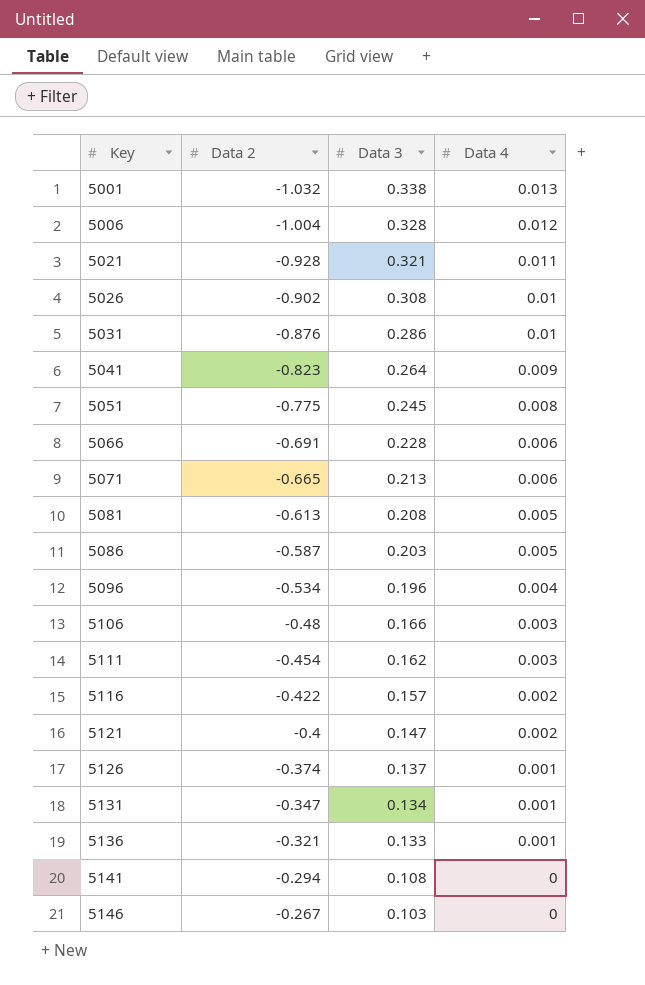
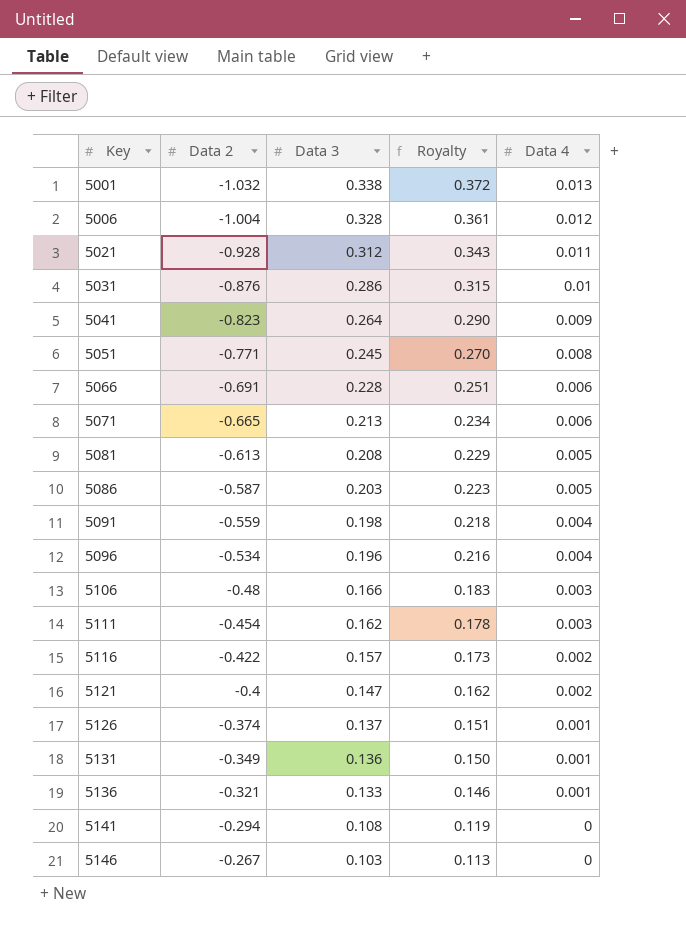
column Royalty | formula: none -> [Data 3] * 1.1
row 5026: -0.902 | 0.308 | 0.01 -> none
5021 | Data 3: 0.321 -> 0.312
5051 | Data 2: -0.775 -> -0.771
row 5091: none -> -0.559 | 0.198 | 0.218 | 0.004
5131 | Data 2: -0.347 -> -0.349
5131 | Data 3: 0.134 -> 0.136

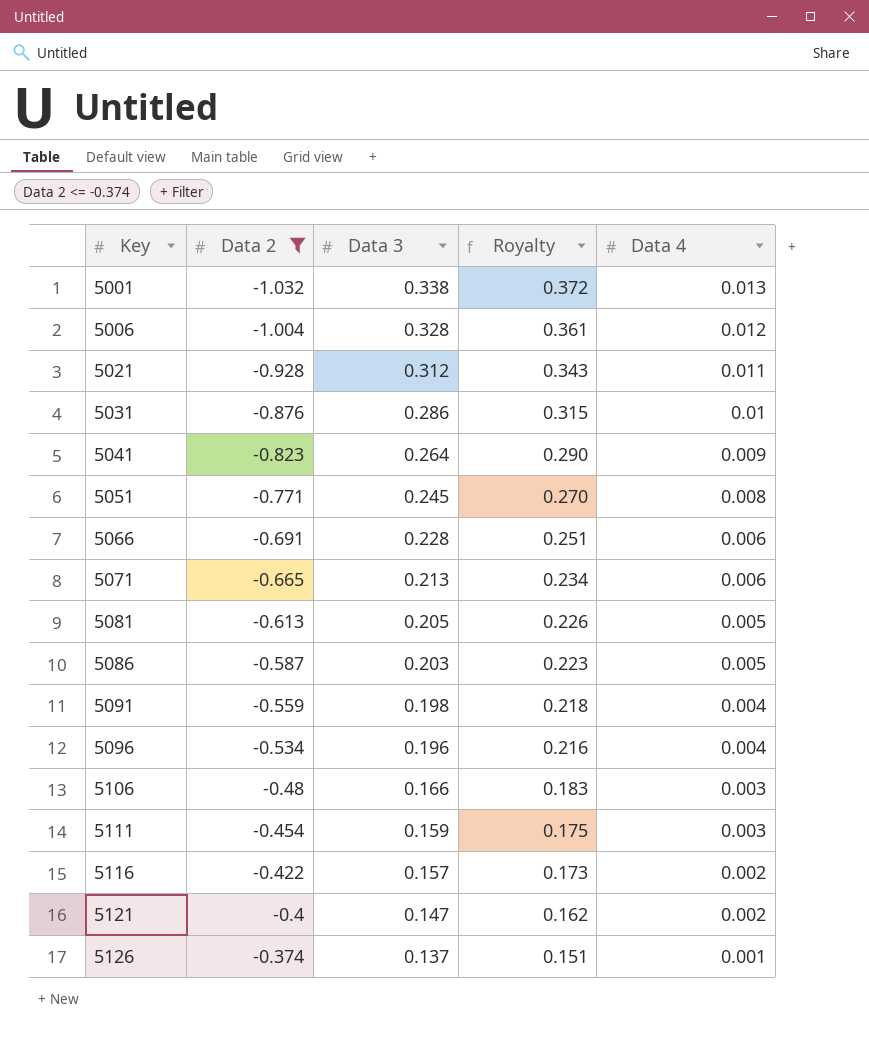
filter: none -> Data 2 <= -0.374
5081 | Data 3: 0.208 -> 0.205
5081 | Royalty: 0.229 -> 0.226
5111 | Data 3: 0.162 -> 0.159
5111 | Royalty: 0.178 -> 0.175

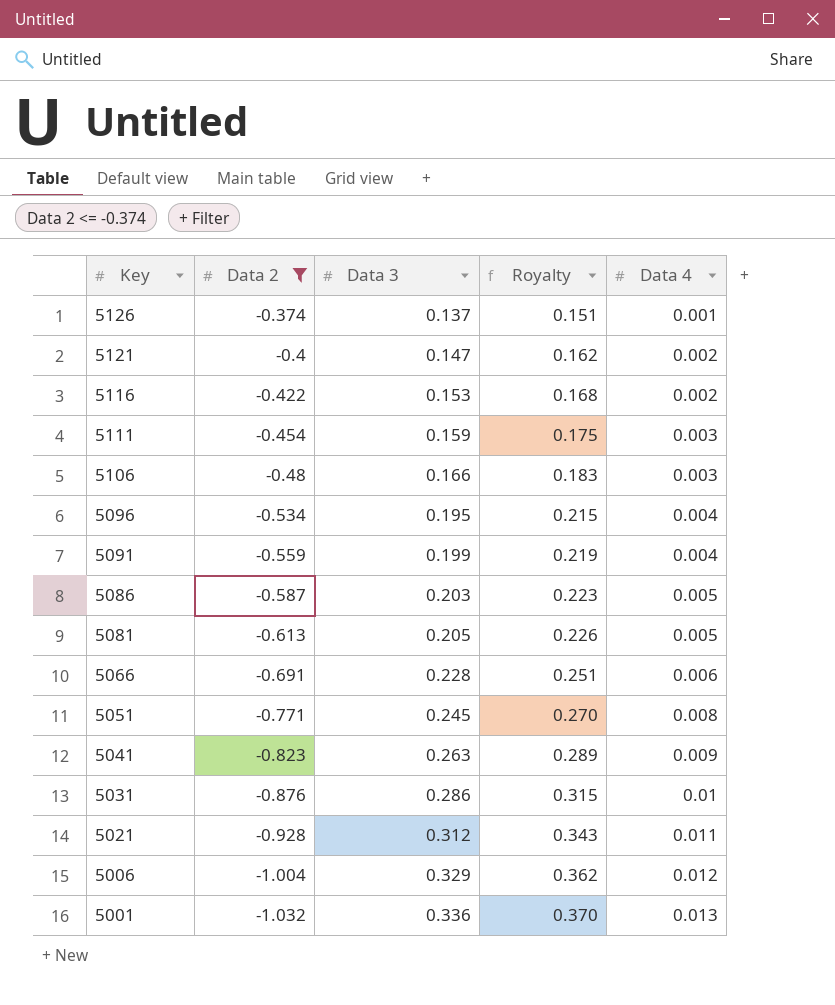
row order: Key ascending -> Key descending
row 5071: -0.665 | 0.213 | 0.234 | 0.006 -> none
5116 | Data 3: 0.157 -> 0.153
5116 | Royalty: 0.173 -> 0.168
5096 | Data 3: 0.196 -> 0.195
5096 | Royalty: 0.216 -> 0.215
5091 | Data 3: 0.198 -> 0.199
5091 | Royalty: 0.218 -> 0.219
5041 | Data 3: 0.264 -> 0.263
5041 | Royalty: 0.290 -> 0.289
5006 | Data 3: 0.328 -> 0.329
5006 | Royalty: 0.361 -> 0.362
5001 | Data 3: 0.338 -> 0.336
5001 | Royalty: 0.372 -> 0.370

